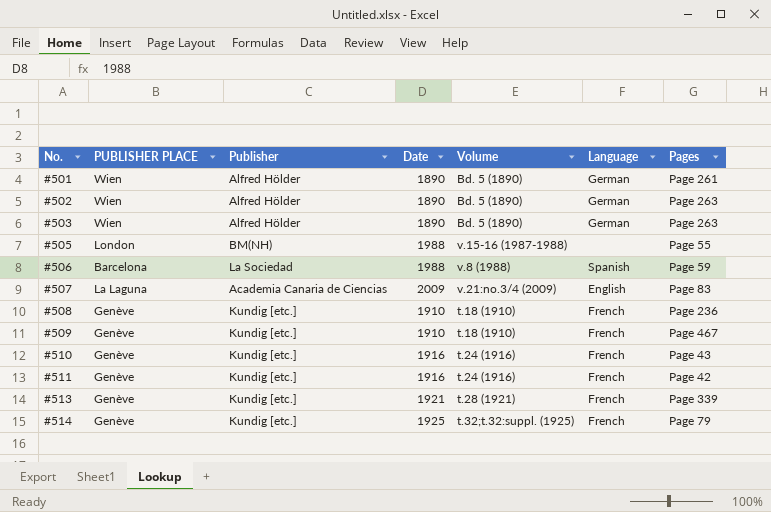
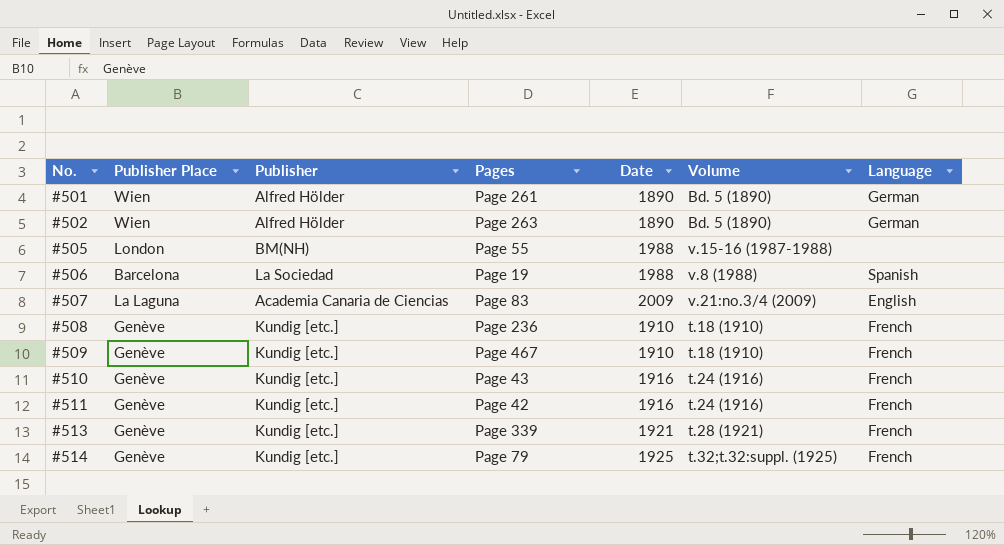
column name: PUBLISHER PLACE -> Publisher Place
column Pages | position: 7 -> 4
row #503: Wien | Alfred Hölder | 1890 | Bd. 5 (1890) | German | Page 263 -> none
#506 | Pages: Page 59 -> Page 19

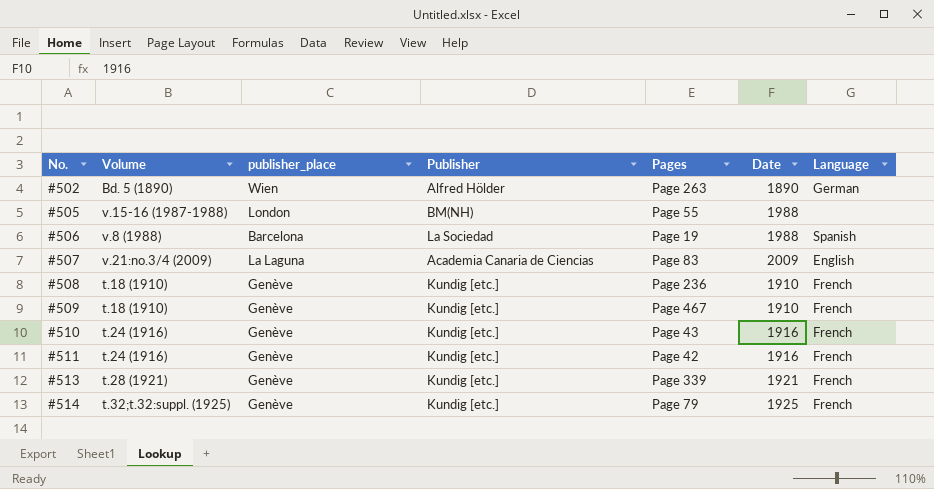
column Volume | position: 6 -> 2
column name: Publisher Place -> publisher_place
row #501: Wien | Alfred Hölder | Page 261 | 1890 | Bd. 5 (1890) | German -> none

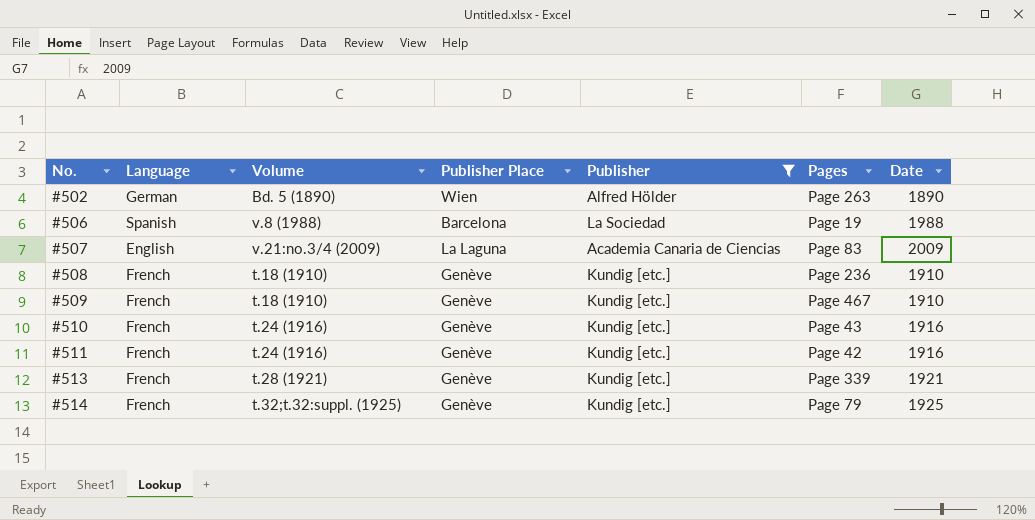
filter: none -> Publisher != BM(NH)
column Language | position: 7 -> 2
column name: publisher_place -> Publisher Place

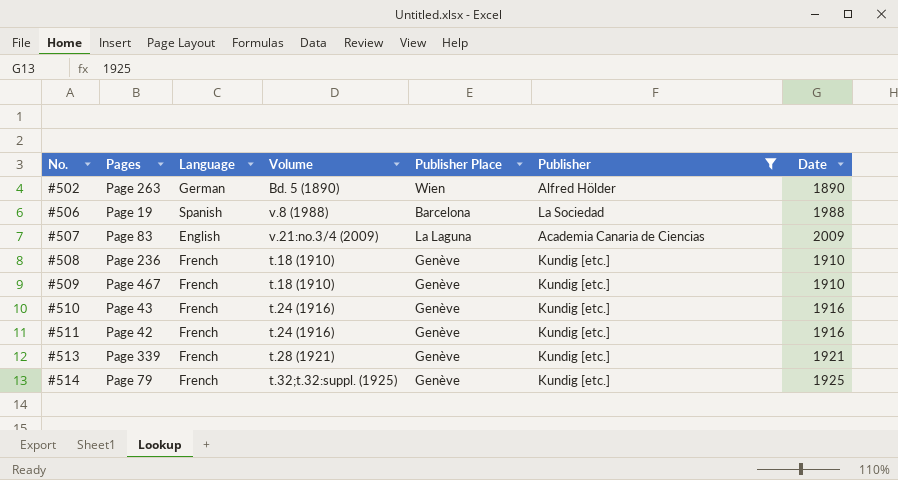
column Pages | position: 6 -> 2

